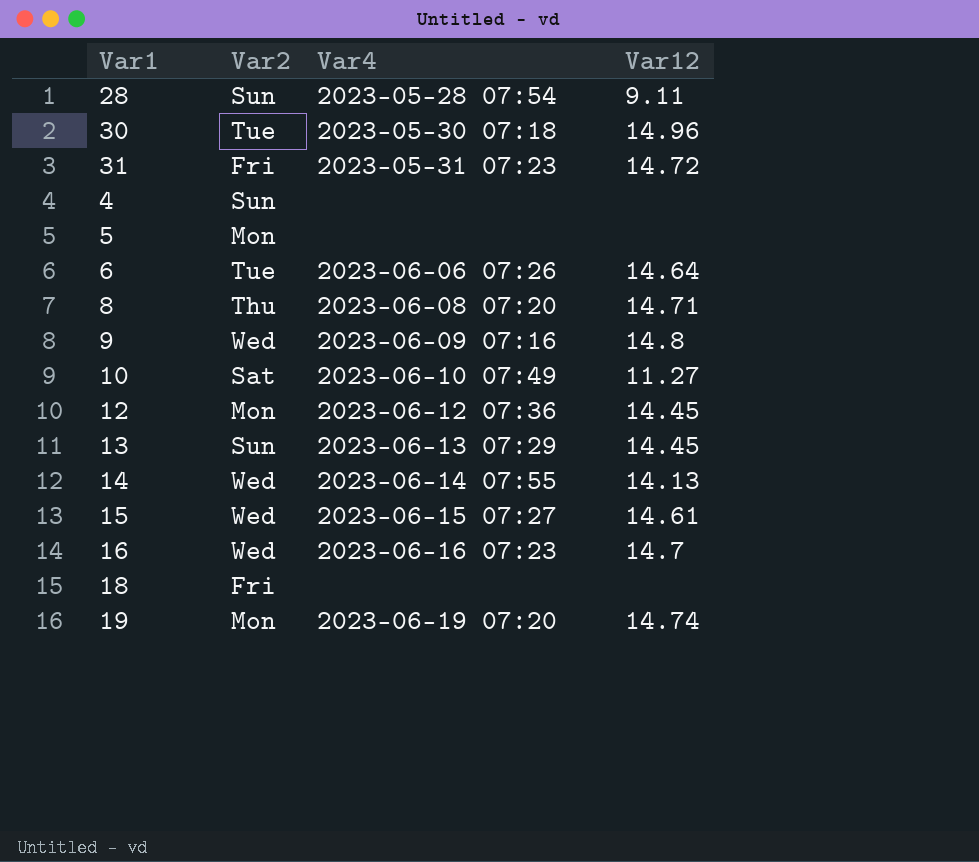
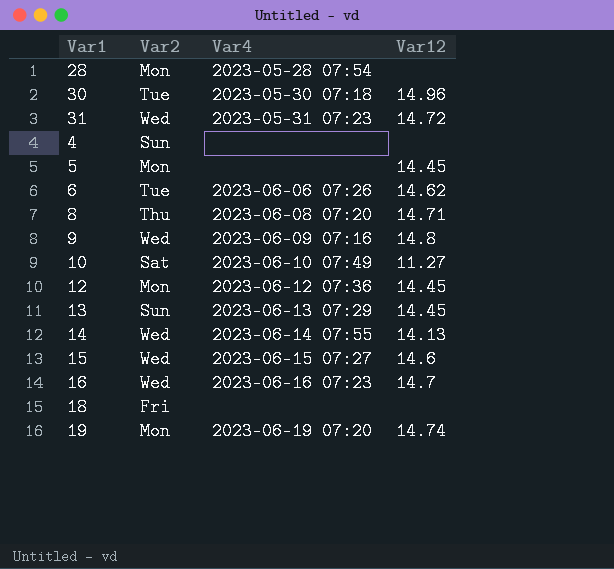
28 | Var2: Sun -> Mon
28 | Var12: 9.11 -> none
31 | Var2: Fri -> Wed
5 | Var12: none -> 14.45
6 | Var12: 14.64 -> 14.62
15 | Var12: 14.61 -> 14.6

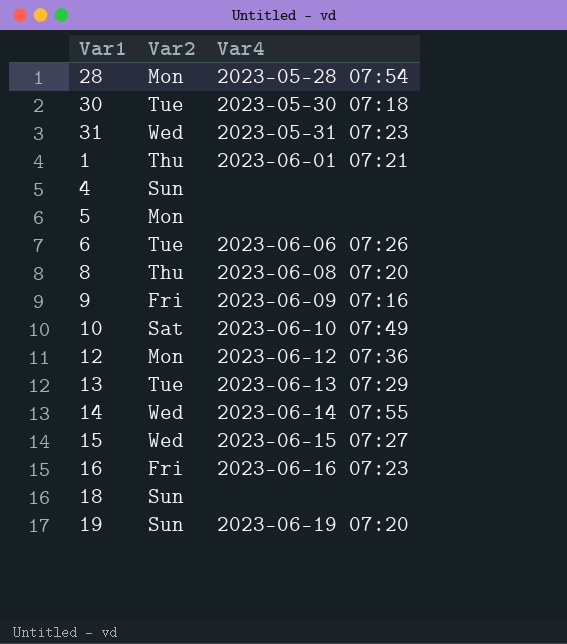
column Var12 | position: 4 -> none
row 1: none -> Thu | 2023-06-01 07:21
9 | Var2: Wed -> Fri
13 | Var2: Sun -> Tue
16 | Var2: Wed -> Fri
18 | Var2: Fri -> Sun
19 | Var2: Mon -> Sun

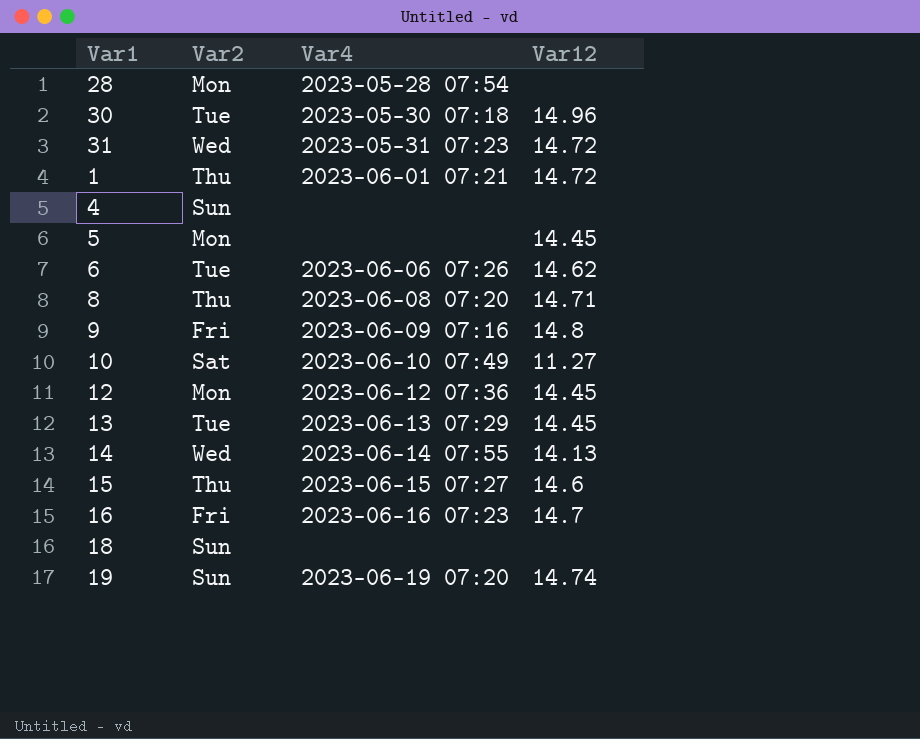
column Var12 | position: none -> 4
15 | Var2: Wed -> Thu

